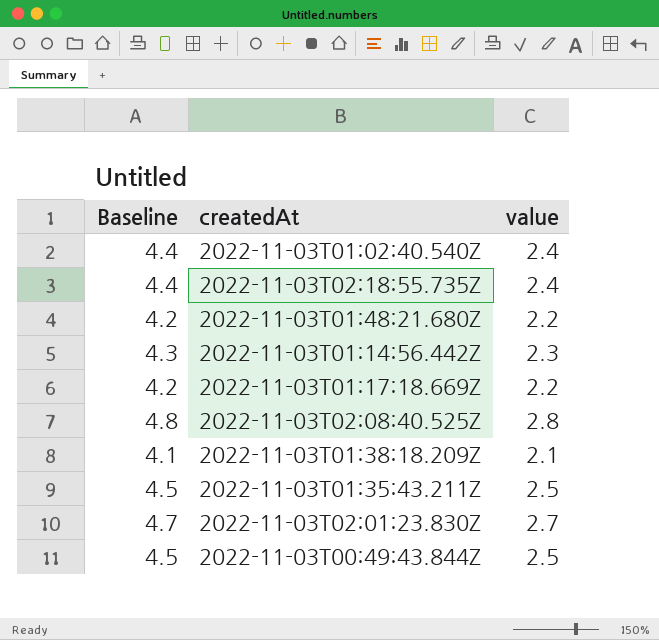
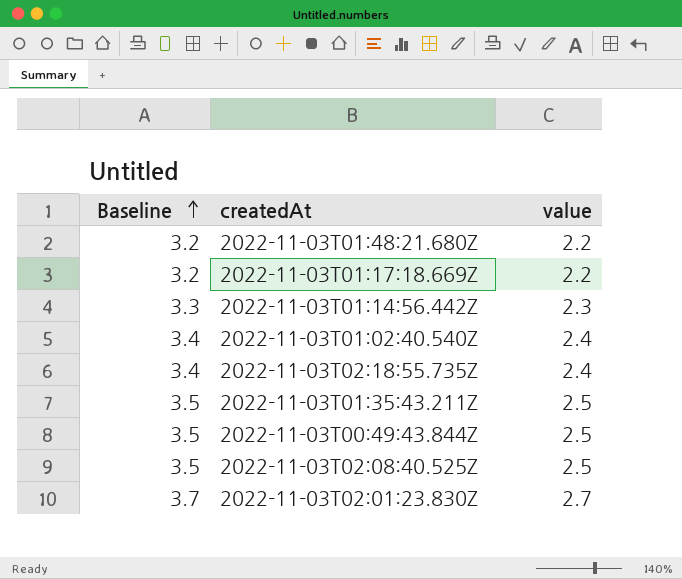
row order: none -> Baseline ascending
column Baseline | formula: [value] + 2 -> [value] + 1
row 2022-11-03T01:38:18.209Z: 4.1 | 2.1 -> none
2022-11-03T02:08:40.525Z | value: 2.8 -> 2.5

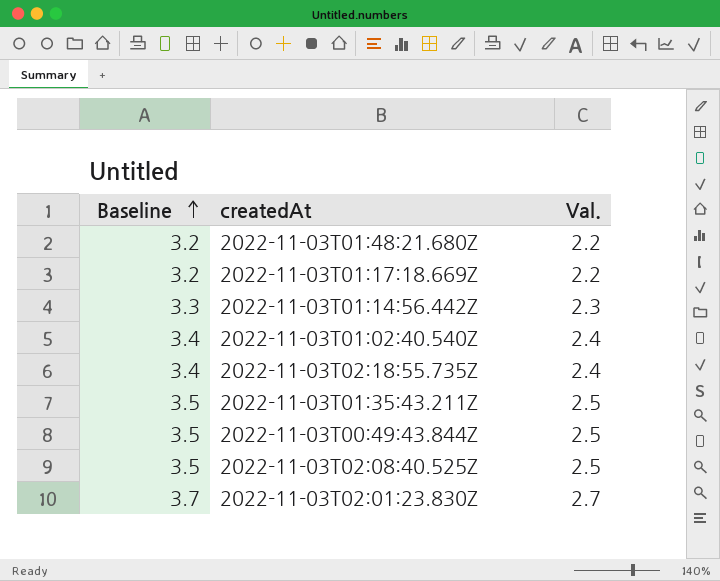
column name: value -> Val.

